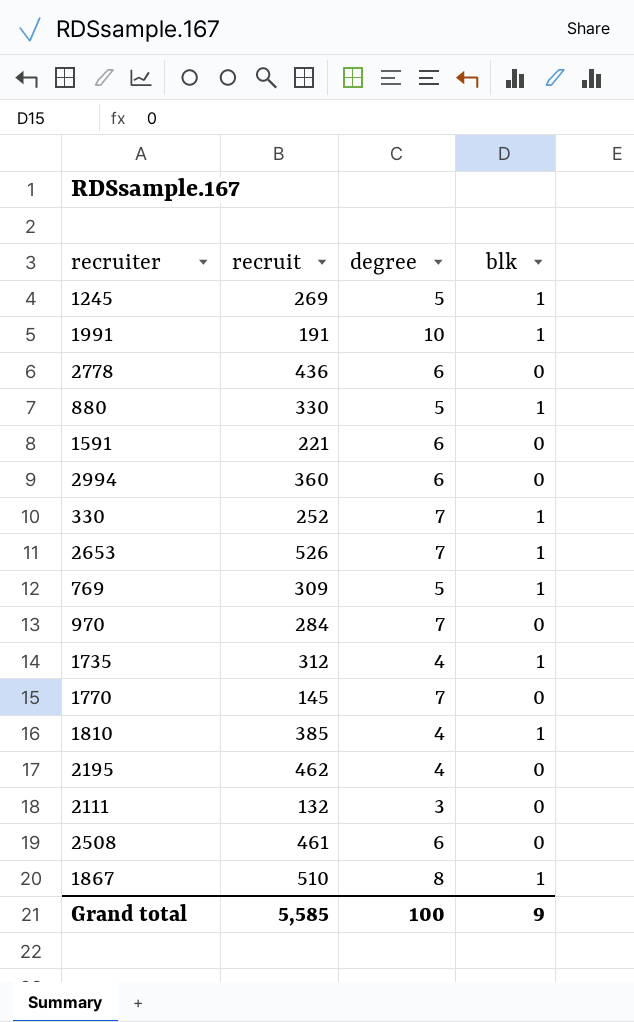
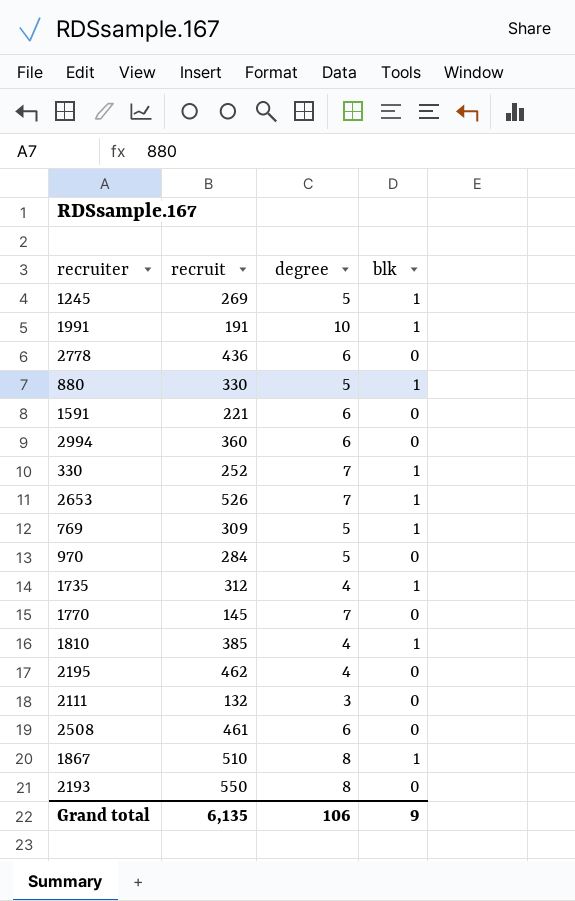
970 | degree: 7 -> 5
row 2193: none -> 550 | 8 | 0
Grand total | recruit: 5,585 -> 6,135
Grand total | degree: 100 -> 106

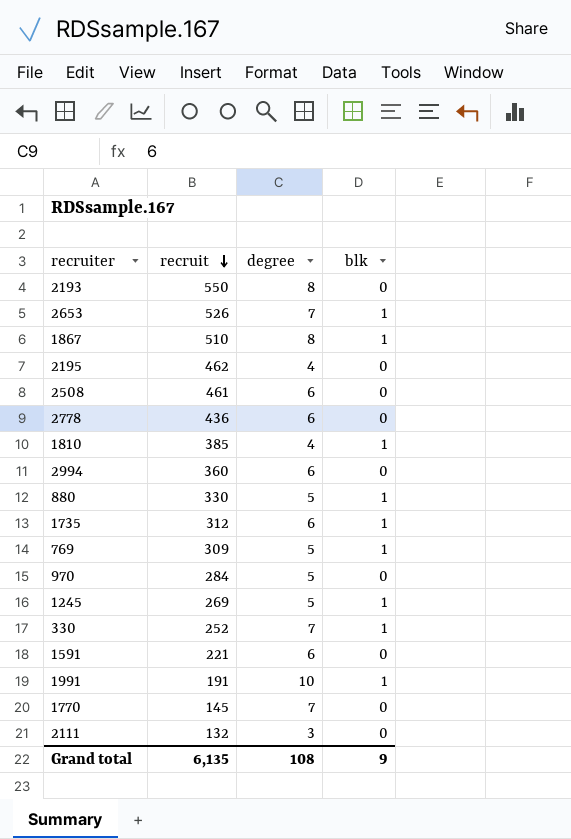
row order: none -> recruit descending
1735 | degree: 4 -> 6
Grand total | degree: 106 -> 108

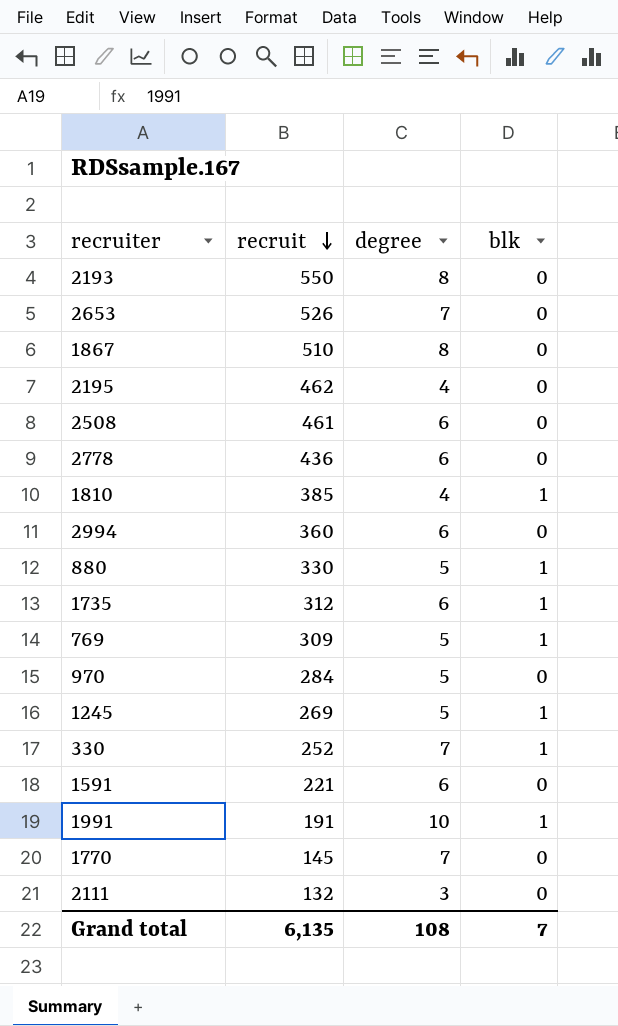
2653 | blk: 1 -> 0
1867 | blk: 1 -> 0
Grand total | blk: 9 -> 7

